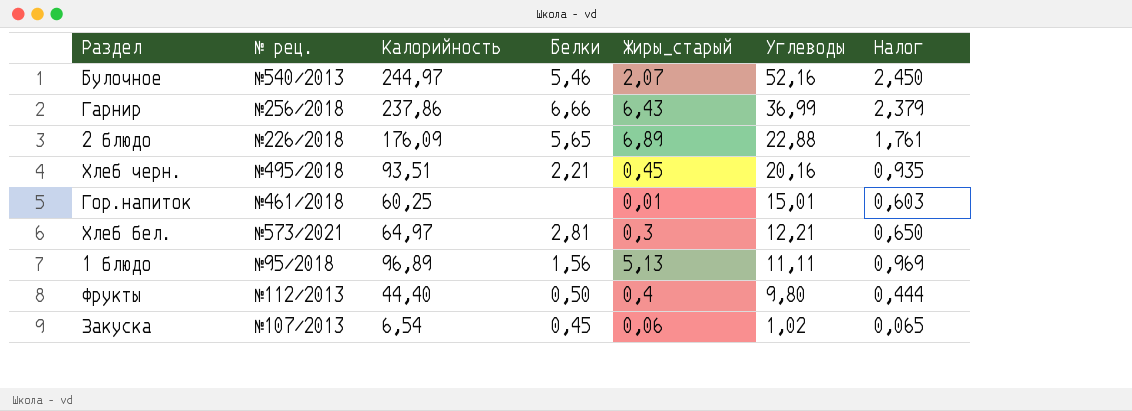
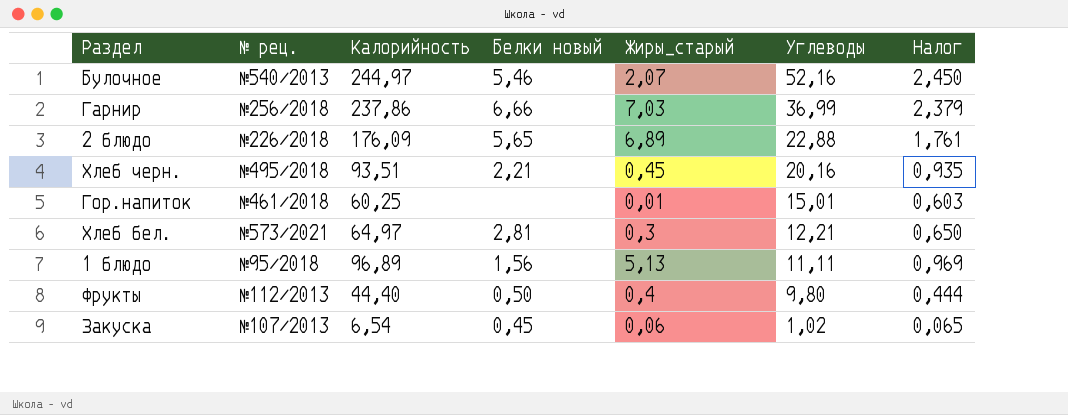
column name: Белки -> Белки новый
Гарнир | Жиры_старый: 6,43 -> 7,03

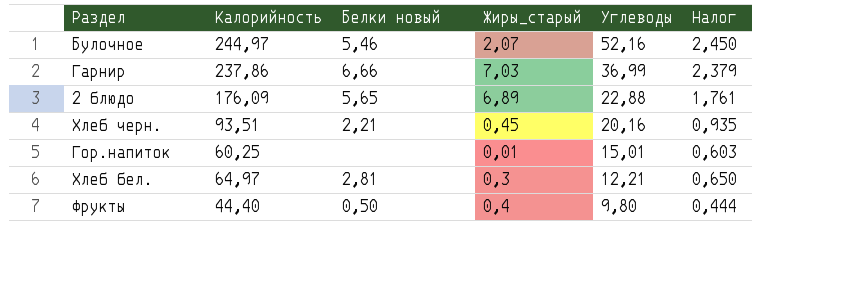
column № рец. | position: 2 -> none
row 1 блюдо: №95/2018 | 96,89 | 1,56 | 5,13 | 11,11 | 0,969 -> none
row Закуска: №107/2013 | 6,54 | 0,45 | 0,06 | 1,02 | 0,065 -> none

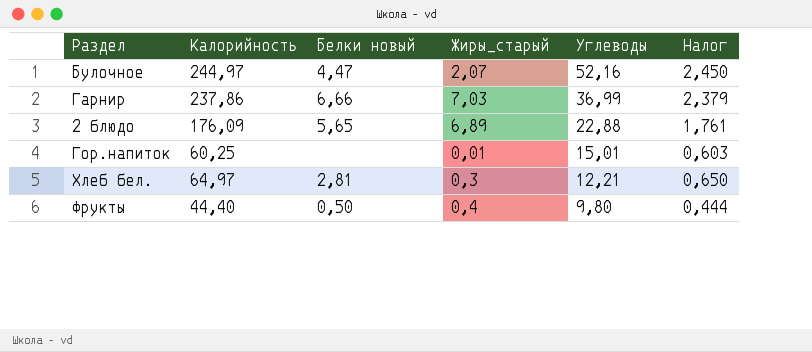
row Хлеб черн.: 93,51 | 2,21 | 0,45 | 20,16 | 0,935 -> none
Булочное | Белки новый: 5,46 -> 4,47

